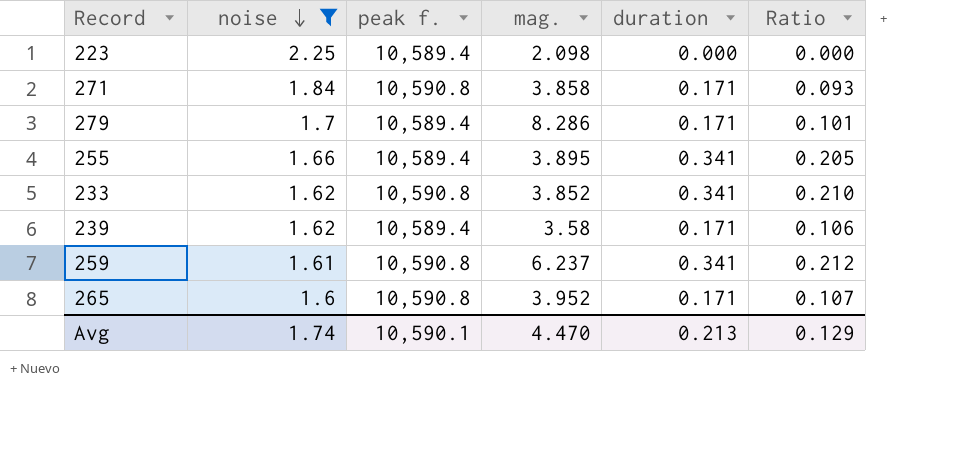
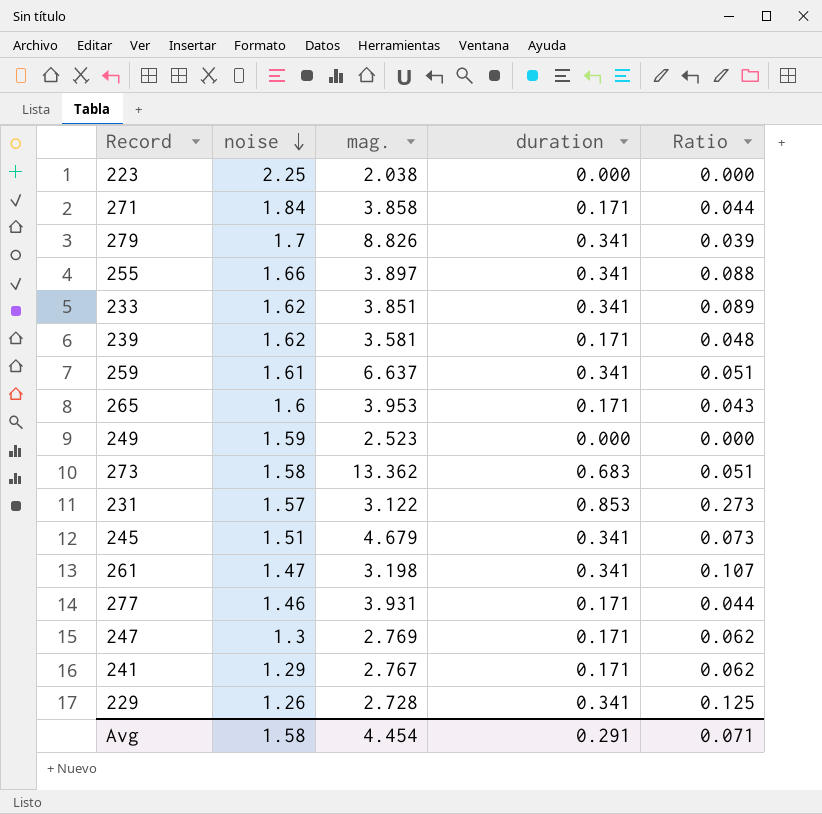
filter: noise >= 1.6 -> none
column peak f. | position: 3 -> none
column Ratio | formula: [duration] / [noise] -> [duration] / [mag.]
223 | mag.: 2.098 -> 2.038
279 | mag.: 8.286 -> 8.826
279 | duration: 0.171 -> 0.341
255 | mag.: 3.895 -> 3.897
233 | mag.: 3.852 -> 3.851
239 | mag.: 3.58 -> 3.581
259 | mag.: 6.237 -> 6.637
265 | mag.: 3.952 -> 3.953
Avg | noise: 1.74 -> 1.58
Avg | mag.: 4.470 -> 4.454
Avg | duration: 0.213 -> 0.291
Avg | Ratio: 0.129 -> 0.071

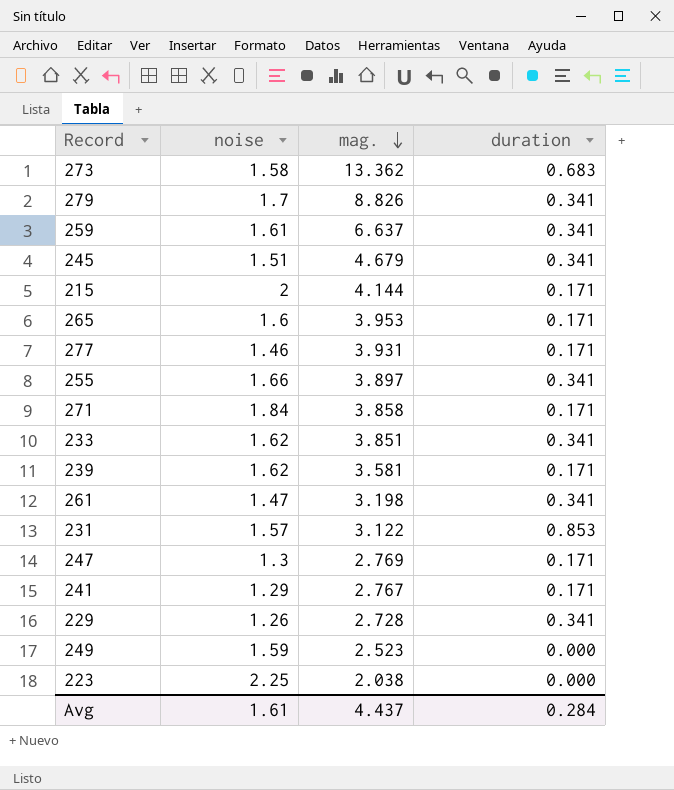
row order: noise descending -> mag. descending
column Ratio | formula: [duration] / [mag.] -> none
row 215: none -> 2 | 4.144 | 0.171
Avg | noise: 1.58 -> 1.61
Avg | mag.: 4.454 -> 4.437
Avg | duration: 0.291 -> 0.284

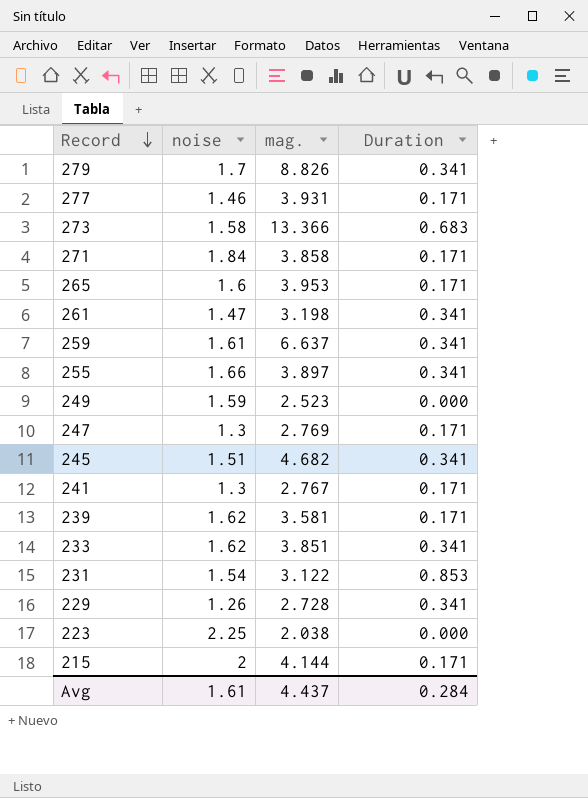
row order: mag. descending -> Record descending
column name: duration -> Duration
273 | mag.: 13.362 -> 13.366
245 | mag.: 4.679 -> 4.682
241 | noise: 1.29 -> 1.3
231 | noise: 1.57 -> 1.54

